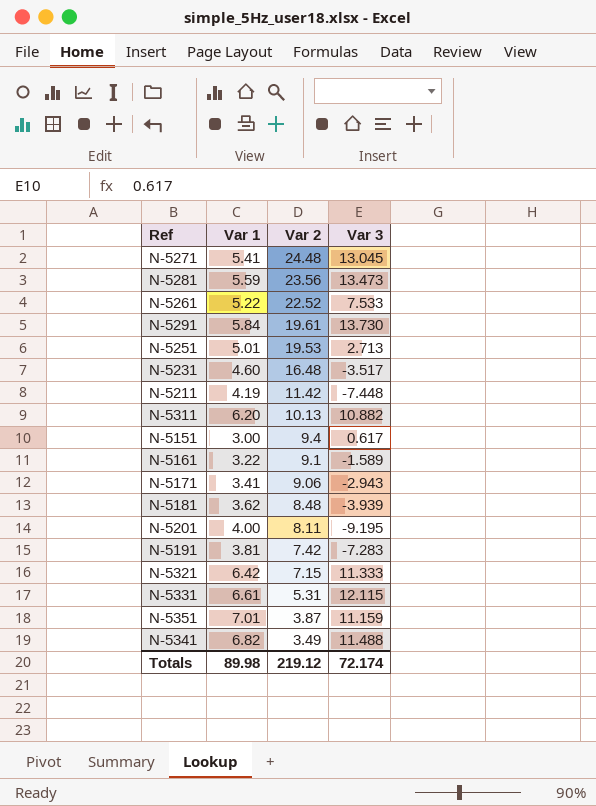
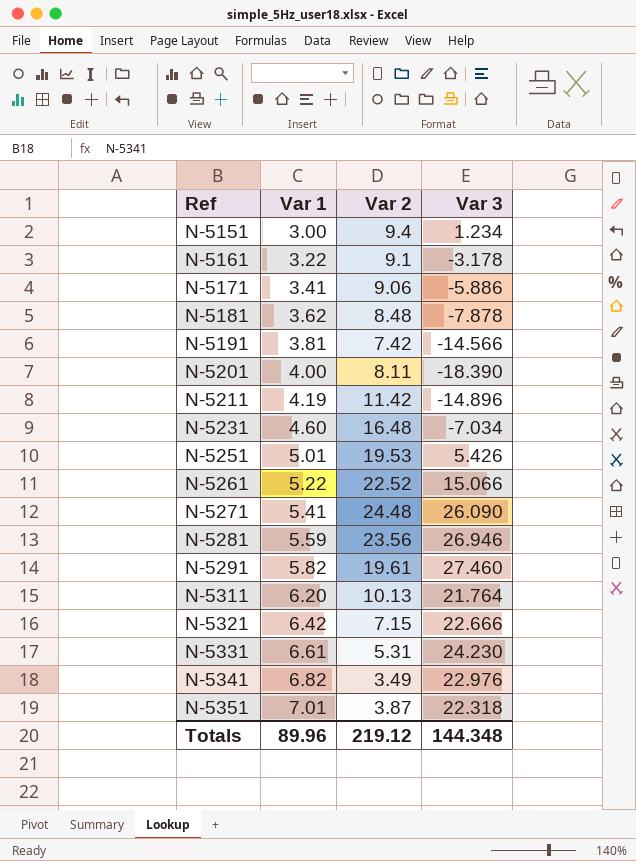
row order: Var 2 descending -> Ref ascending
N-5151 | Var 3: 0.617 -> 1.234
N-5161 | Var 3: -1.589 -> -3.178
N-5171 | Var 3: -2.943 -> -5.886
N-5181 | Var 3: -3.939 -> -7.878
N-5191 | Var 3: -7.283 -> -14.566
N-5201 | Var 3: -9.195 -> -18.390
N-5211 | Var 3: -7.448 -> -14.896
N-5231 | Var 3: -3.517 -> -7.034
N-5251 | Var 3: 2.713 -> 5.426
N-5261 | Var 3: 7.533 -> 15.066
N-5271 | Var 3: 13.045 -> 26.090
N-5281 | Var 3: 13.473 -> 26.946
N-5291 | Var 1: 5.84 -> 5.82
N-5291 | Var 3: 13.730 -> 27.460
N-5311 | Var 3: 10.882 -> 21.764
N-5321 | Var 3: 11.333 -> 22.666
N-5331 | Var 3: 12.115 -> 24.230
N-5341 | Var 3: 11.488 -> 22.976
N-5351 | Var 3: 11.159 -> 22.318
Totals | Var 1: 89.98 -> 89.96
Totals | Var 3: 72.174 -> 144.348

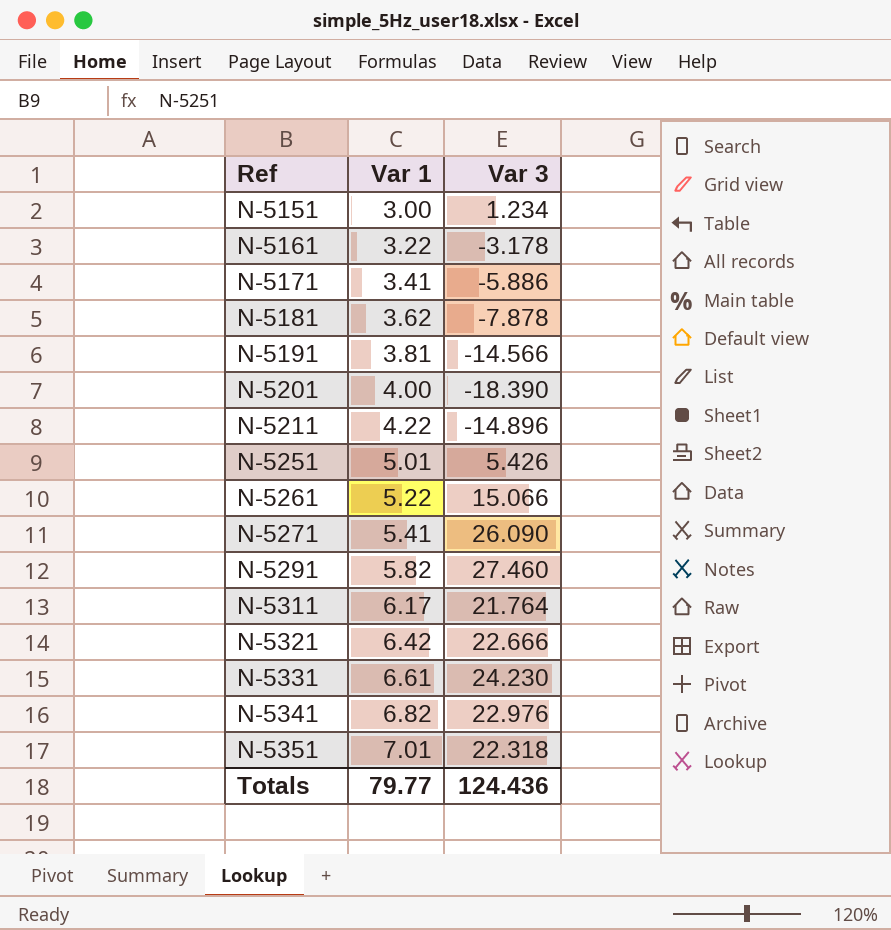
column Var 2 | position: 3 -> none
row N-5231: 4.60 | 16.48 | -7.034 -> none
row N-5281: 5.59 | 23.56 | 26.946 -> none
N-5211 | Var 1: 4.19 -> 4.22
N-5311 | Var 1: 6.20 -> 6.17
Totals | Var 1: 89.96 -> 79.77
Totals | Var 3: 144.348 -> 124.436

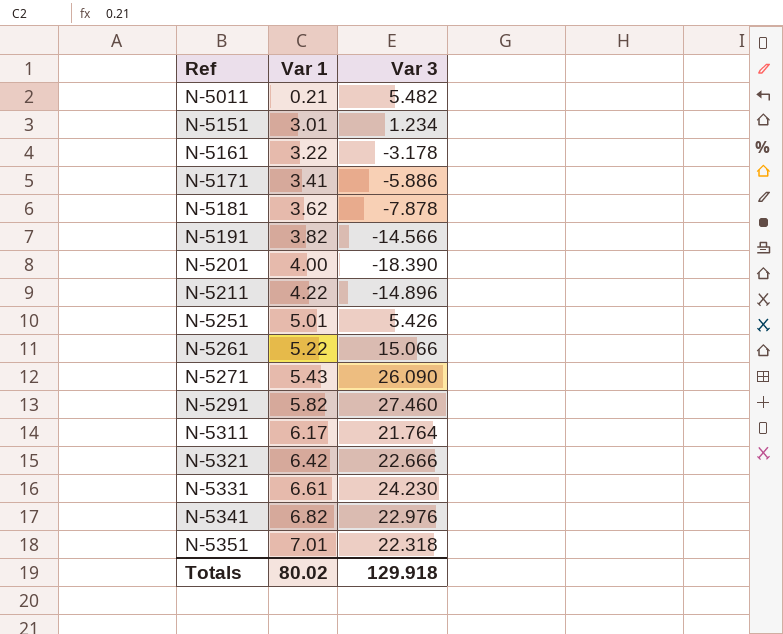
row N-5011: none -> 0.21 | 5.482
N-5151 | Var 1: 3.00 -> 3.01
N-5191 | Var 1: 3.81 -> 3.82
N-5271 | Var 1: 5.41 -> 5.43
Totals | Var 1: 79.77 -> 80.02
Totals | Var 3: 124.436 -> 129.918

